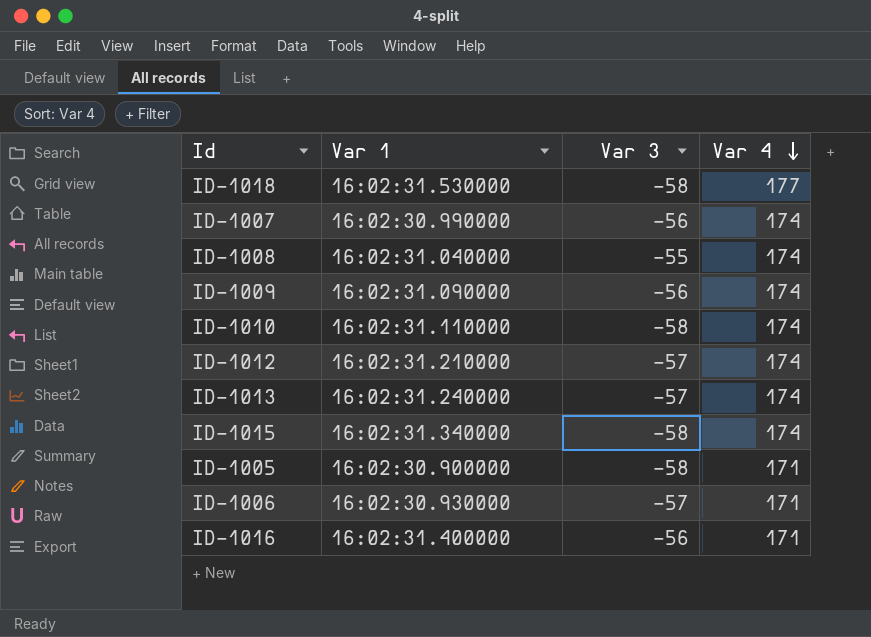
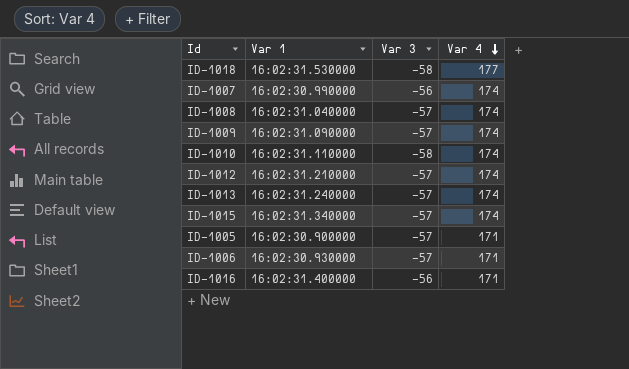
ID-1008 | Var 3: -55 -> -57
ID-1009 | Var 3: -56 -> -57
ID-1015 | Var 3: -58 -> -57
ID-1005 | Var 3: -58 -> -57

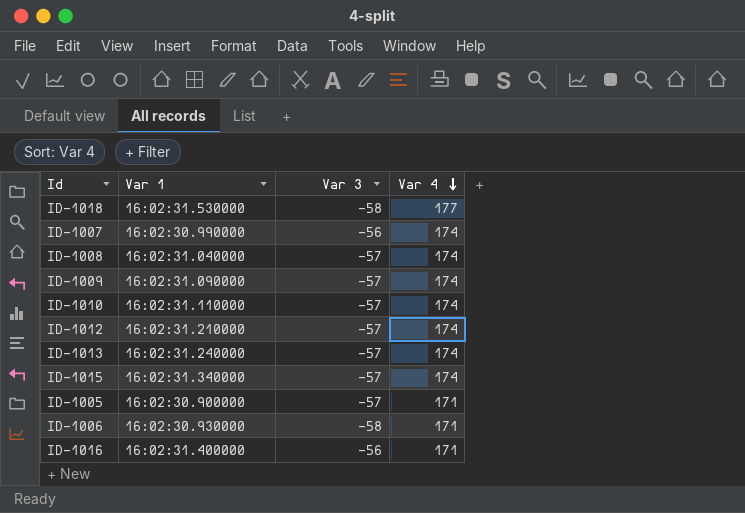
ID-1010 | Var 3: -58 -> -57
ID-1006 | Var 3: -57 -> -58

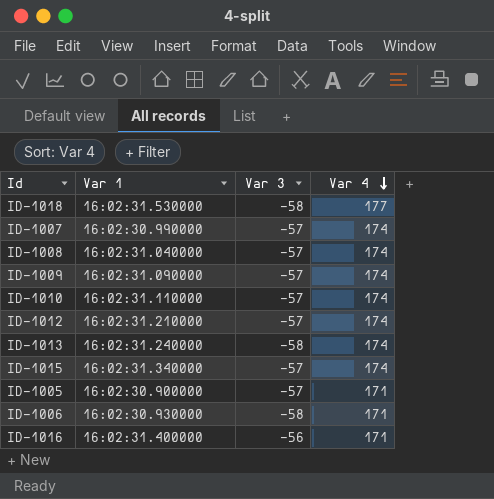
ID-1007 | Var 3: -56 -> -57
ID-1013 | Var 3: -57 -> -58

